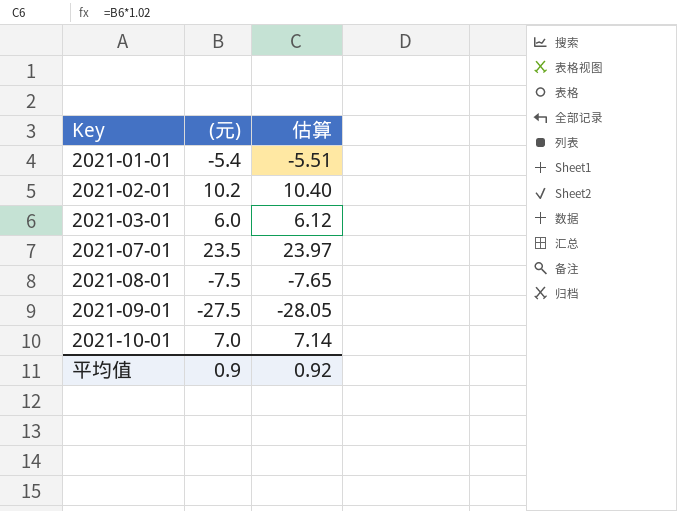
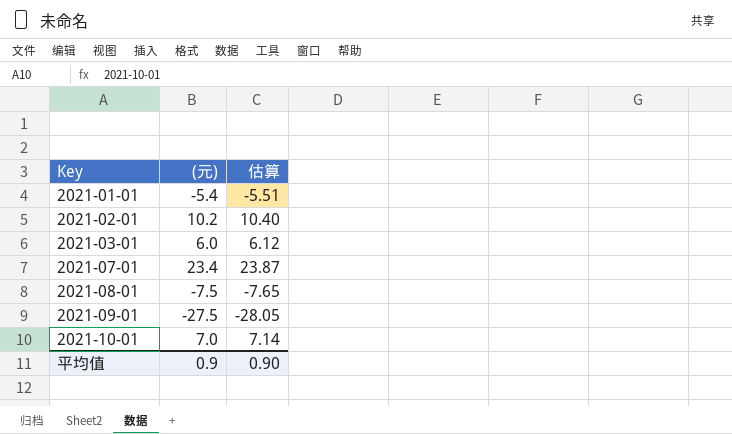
2021-07-01 | (元): 23.5 -> 23.4
2021-07-01 | 估算: 23.97 -> 23.87
平均值 | 估算: 0.92 -> 0.90

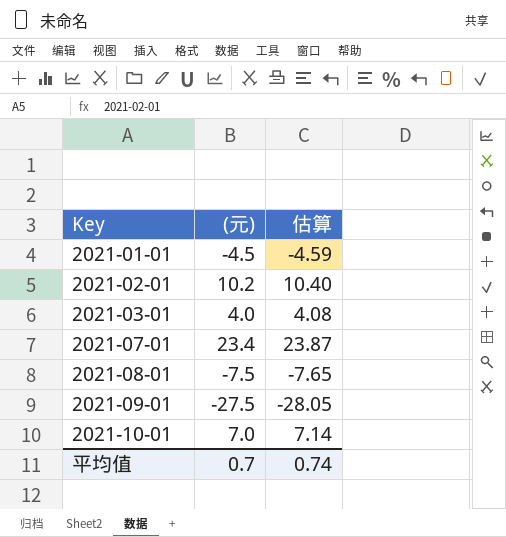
2021-01-01 | (元): -5.4 -> -4.5
2021-01-01 | 估算: -5.51 -> -4.59
2021-03-01 | (元): 6.0 -> 4.0
2021-03-01 | 估算: 6.12 -> 4.08
平均值 | (元): 0.9 -> 0.7
平均值 | 估算: 0.90 -> 0.74

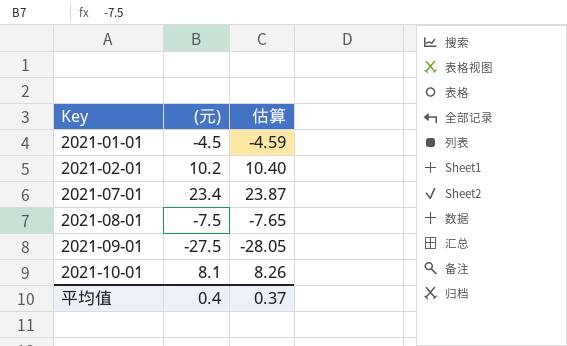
row 2021-03-01: 4.0 | 4.08 -> none
2021-10-01 | (元): 7.0 -> 8.1
2021-10-01 | 估算: 7.14 -> 8.26
平均值 | (元): 0.7 -> 0.4
平均值 | 估算: 0.74 -> 0.37

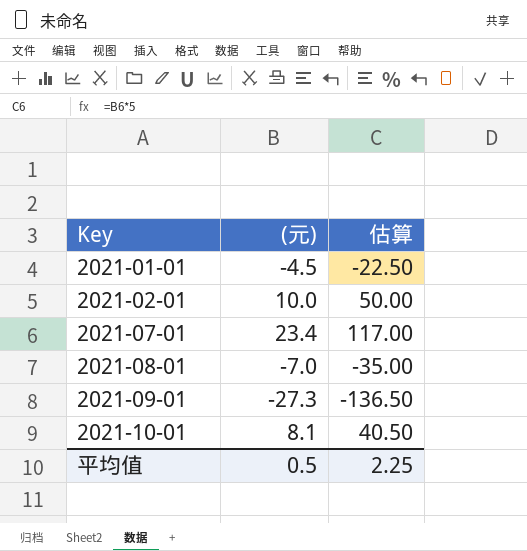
column 估算 | formula: [(元)] * 1.02 -> [(元)] * 5
2021-02-01 | (元): 10.2 -> 10.0
2021-08-01 | (元): -7.5 -> -7.0
2021-09-01 | (元): -27.5 -> -27.3
平均值 | (元): 0.4 -> 0.5
平均值 | 估算: 0.37 -> 2.25

